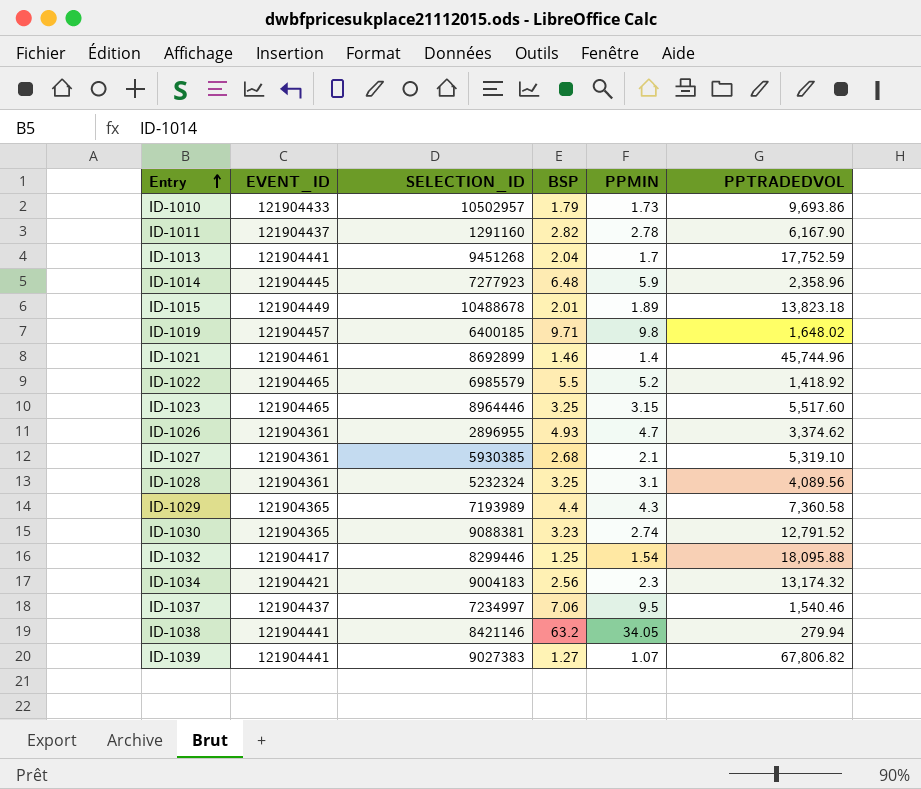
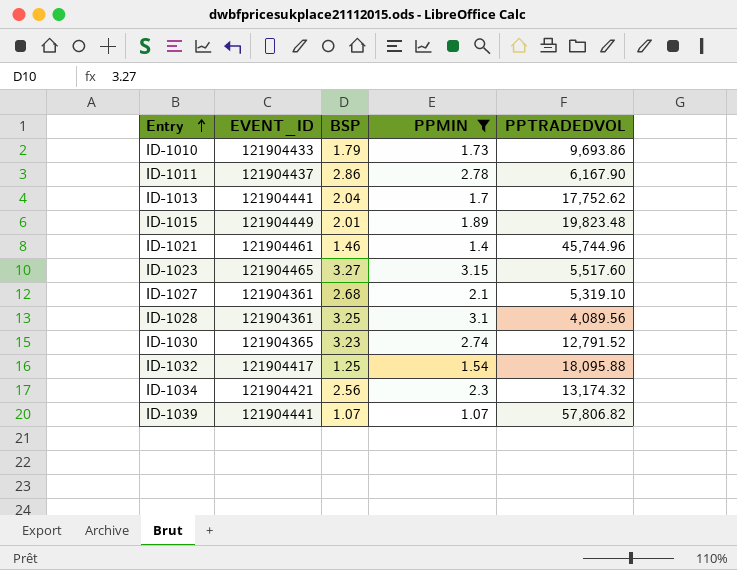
filter: none -> PPMIN <= 3.15
column SELECTION_ID | position: 3 -> none
ID-1011 | BSP: 2.82 -> 2.86
ID-1013 | PPTRADEDVOL: 17,752.59 -> 17,752.62
ID-1015 | PPTRADEDVOL: 13,823.18 -> 19,823.48
ID-1023 | BSP: 3.25 -> 3.27
ID-1039 | BSP: 1.27 -> 1.07
ID-1039 | PPTRADEDVOL: 67,806.82 -> 57,806.82

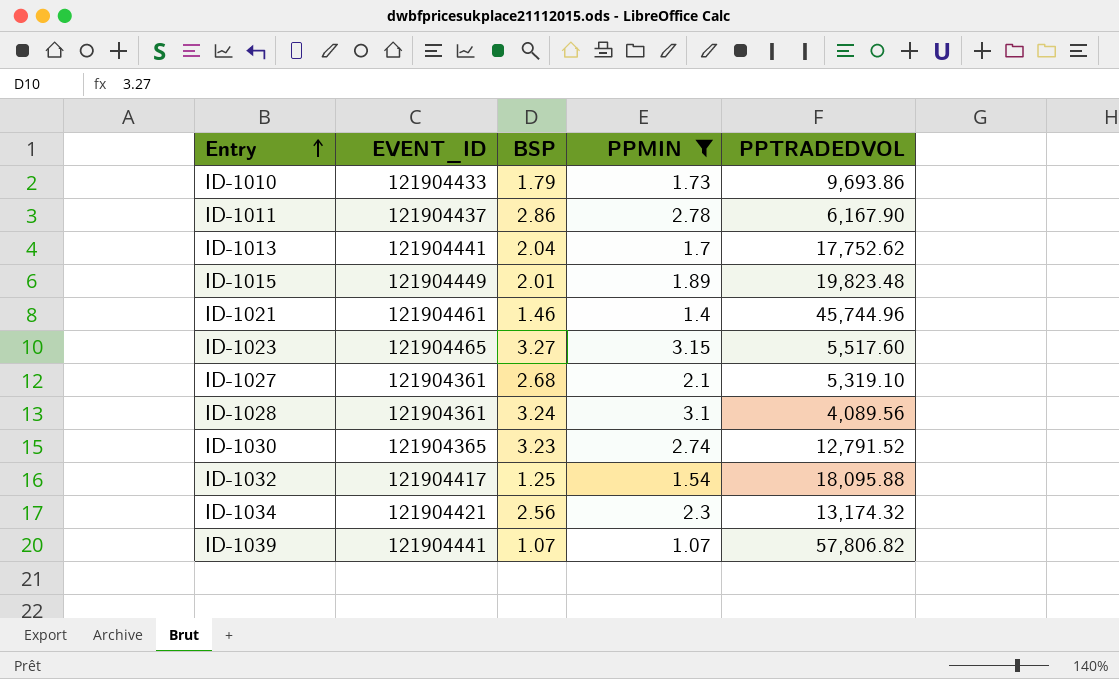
ID-1028 | BSP: 3.25 -> 3.24

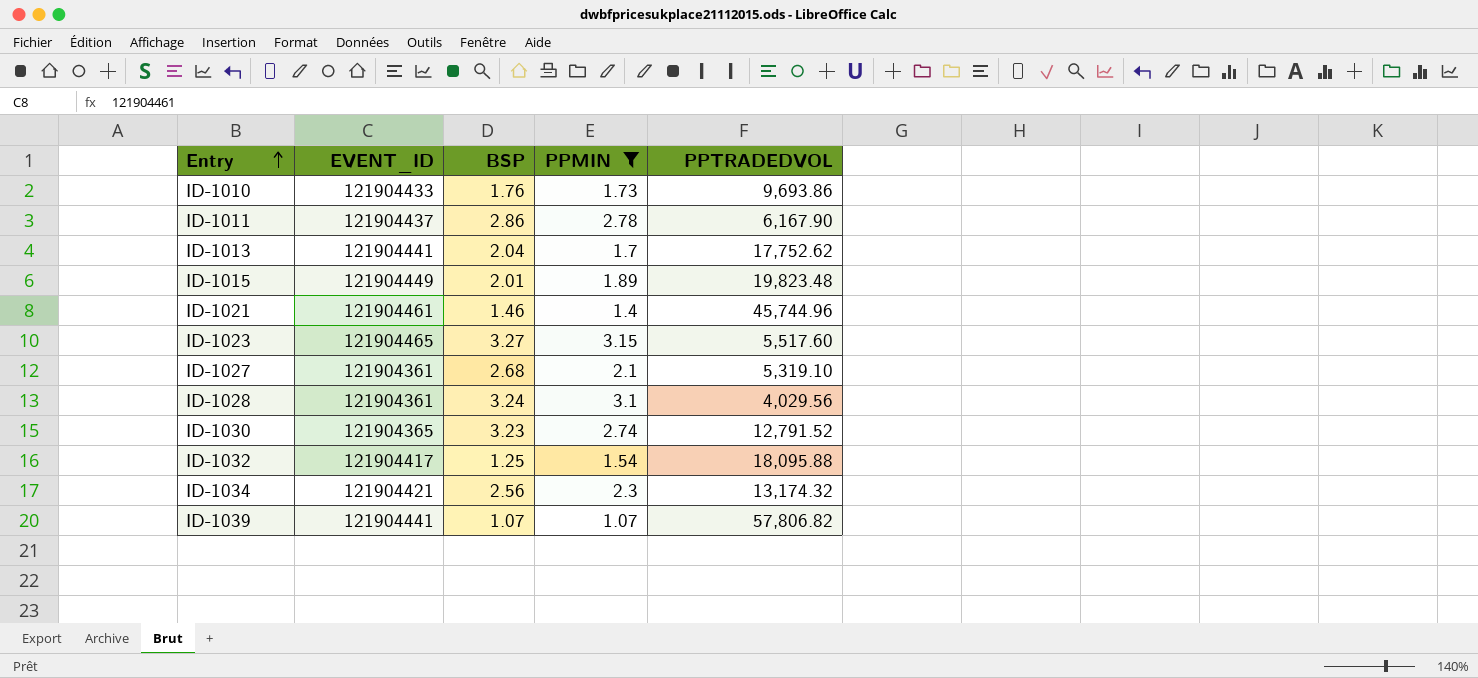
ID-1010 | BSP: 1.79 -> 1.76
ID-1028 | PPTRADEDVOL: 4,089.56 -> 4,029.56

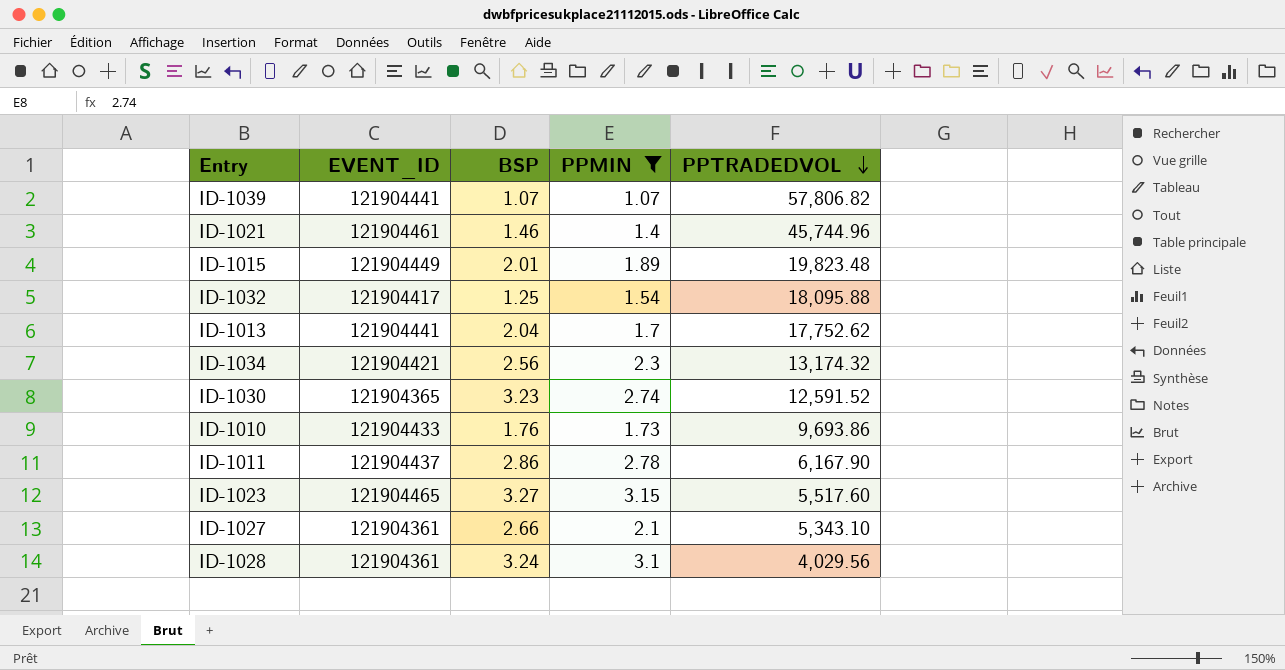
row order: Entry ascending -> PPTRADEDVOL descending
ID-1030 | PPTRADEDVOL: 12,791.52 -> 12,591.52
ID-1027 | BSP: 2.68 -> 2.66
ID-1027 | PPTRADEDVOL: 5,319.10 -> 5,343.10

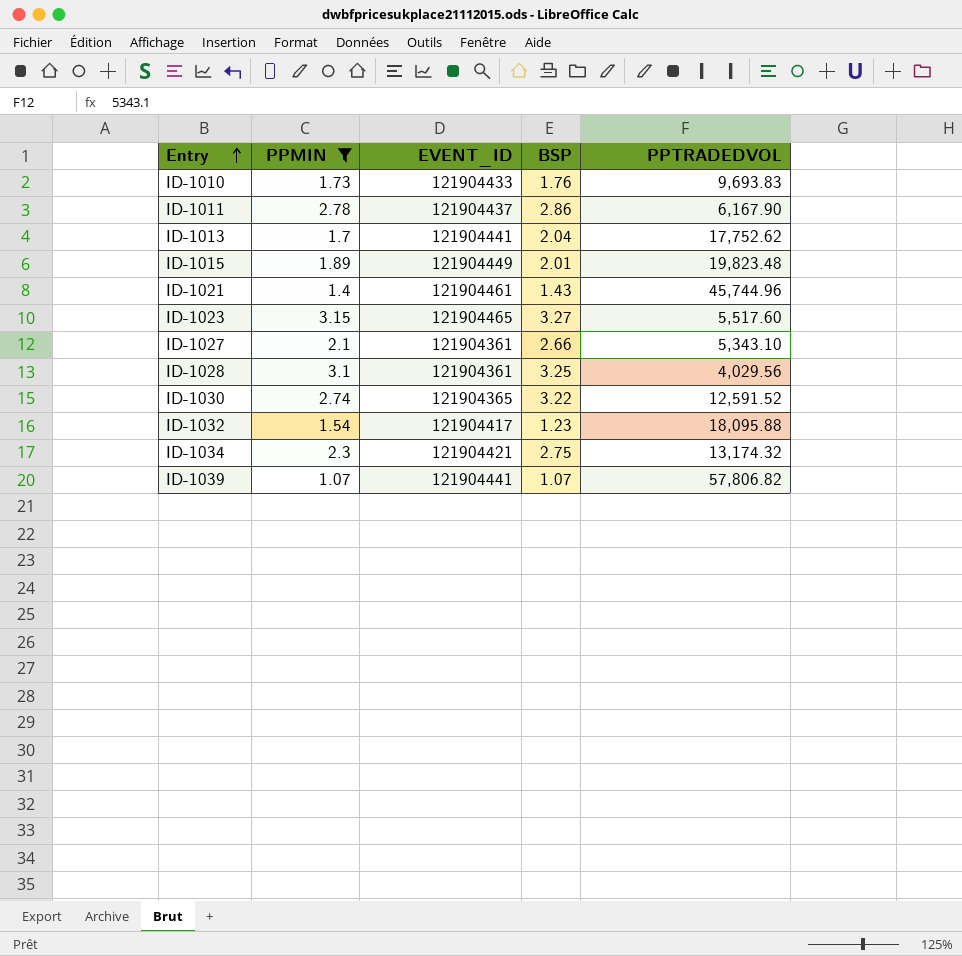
row order: PPTRADEDVOL descending -> Entry ascending
column PPMIN | position: 4 -> 2
ID-1010 | PPTRADEDVOL: 9,693.86 -> 9,693.83
ID-1021 | BSP: 1.46 -> 1.43
ID-1028 | BSP: 3.24 -> 3.25
ID-1030 | BSP: 3.23 -> 3.22
ID-1032 | BSP: 1.25 -> 1.23
ID-1034 | BSP: 2.56 -> 2.75

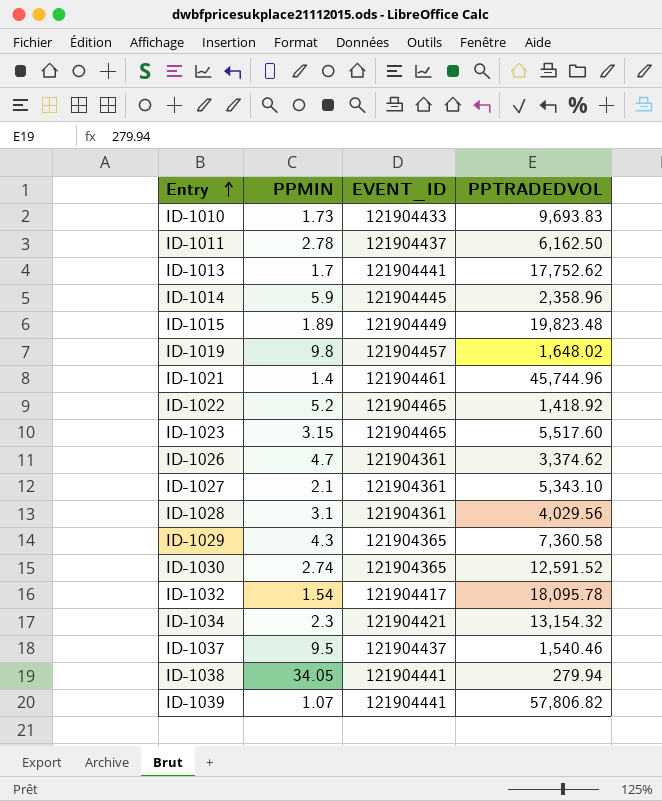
filter: PPMIN <= 3.15 -> none
column BSP | position: 4 -> none
ID-1011 | PPTRADEDVOL: 6,167.90 -> 6,162.50
ID-1032 | PPTRADEDVOL: 18,095.88 -> 18,095.78
ID-1034 | PPTRADEDVOL: 13,174.32 -> 13,154.32

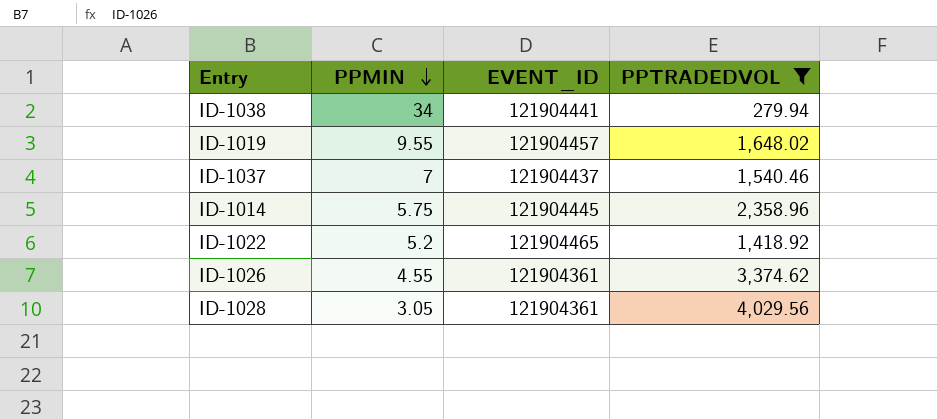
filter: none -> PPTRADEDVOL <= 4,029.56
row order: Entry ascending -> PPMIN descending
ID-1038 | PPMIN: 34.05 -> 34
ID-1019 | PPMIN: 9.8 -> 9.55
ID-1037 | PPMIN: 9.5 -> 7
ID-1014 | PPMIN: 5.9 -> 5.75
ID-1026 | PPMIN: 4.7 -> 4.55
ID-1028 | PPMIN: 3.1 -> 3.05

